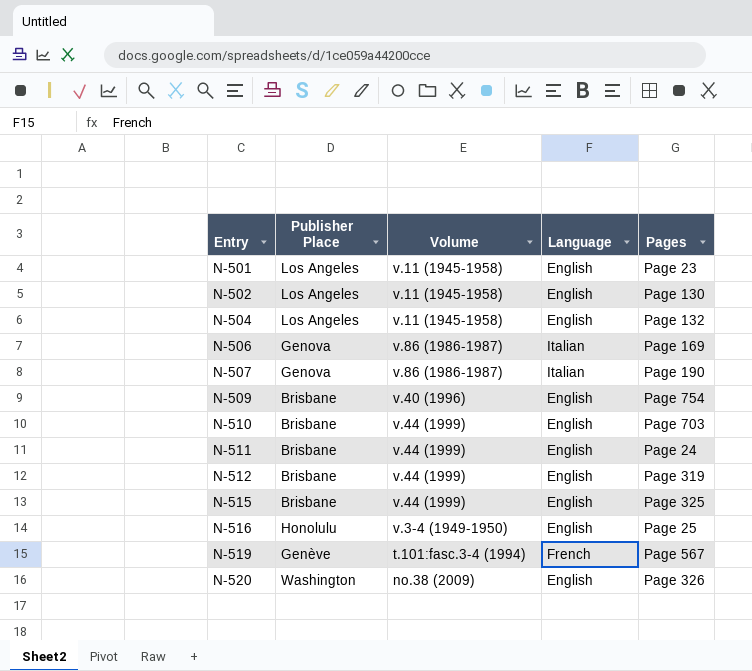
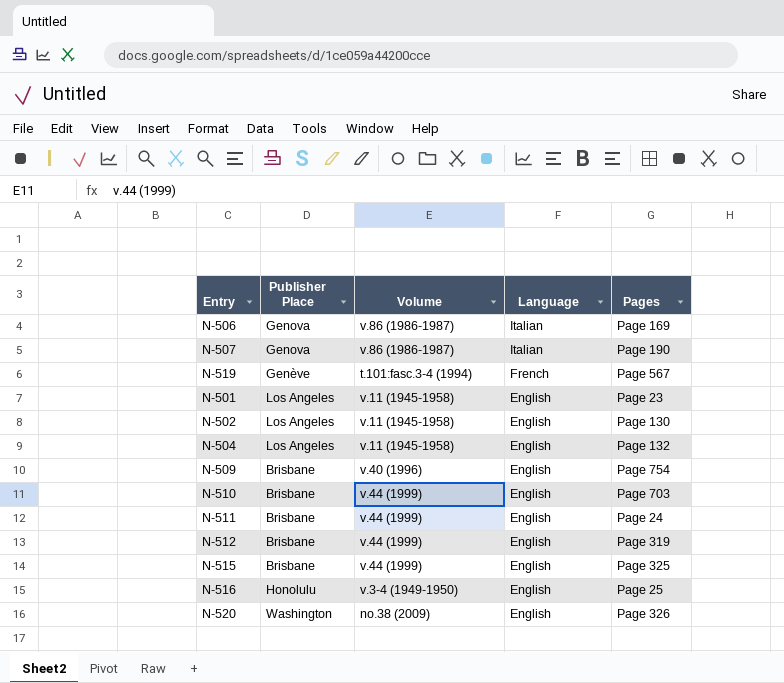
row order: Entry ascending -> Language descending

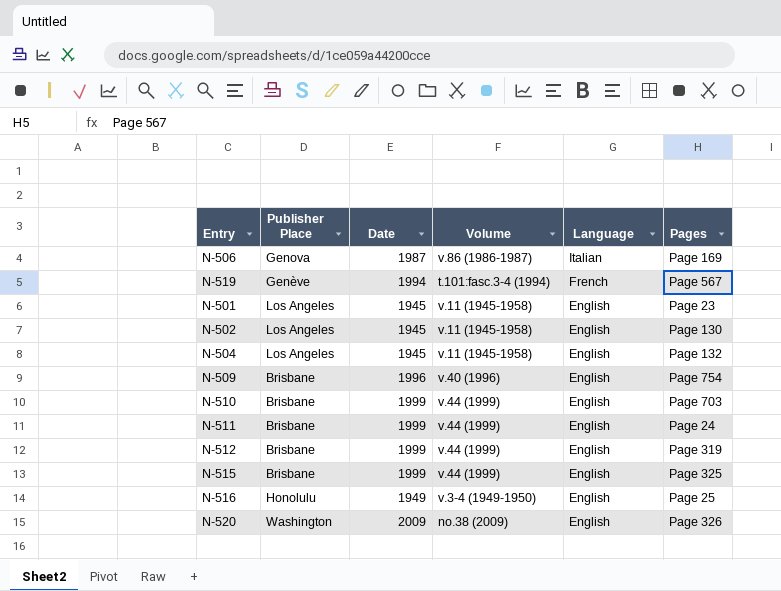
column Date | position: none -> 3
row N-507: Genova | v.86 (1986-1987) | Italian | Page 190 -> none

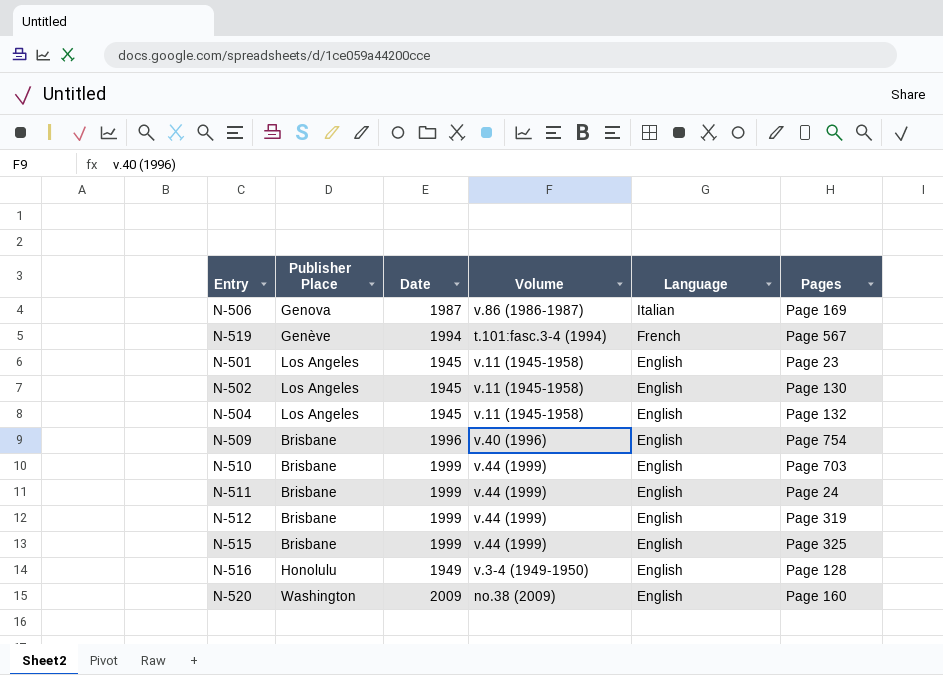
N-516 | Pages: Page 25 -> Page 128
N-520 | Pages: Page 326 -> Page 160

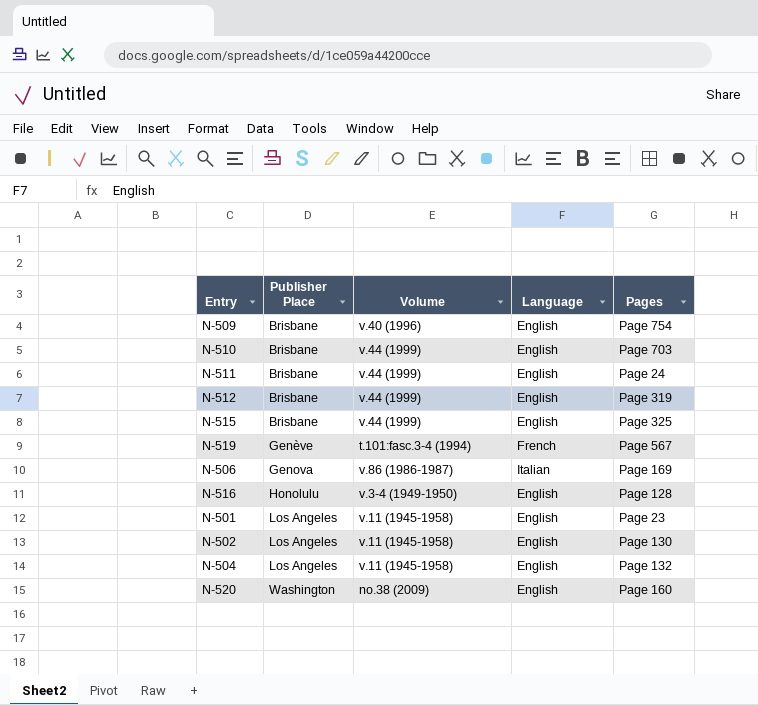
row order: Language descending -> Publisher Place ascending
column Date | position: 3 -> none

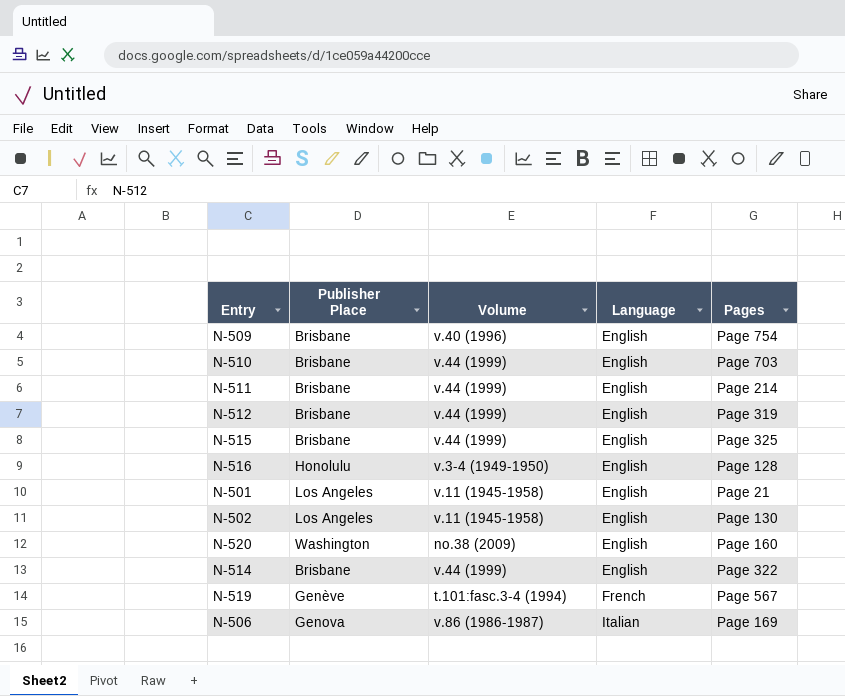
row order: Publisher Place ascending -> Language ascending
row N-504: Los Angeles | v.11 (1945-1958) | English | Page 132 -> none
N-511 | Pages: Page 24 -> Page 214
N-501 | Pages: Page 23 -> Page 21
row N-514: none -> Brisbane | v.44 (1999) | English | Page 322

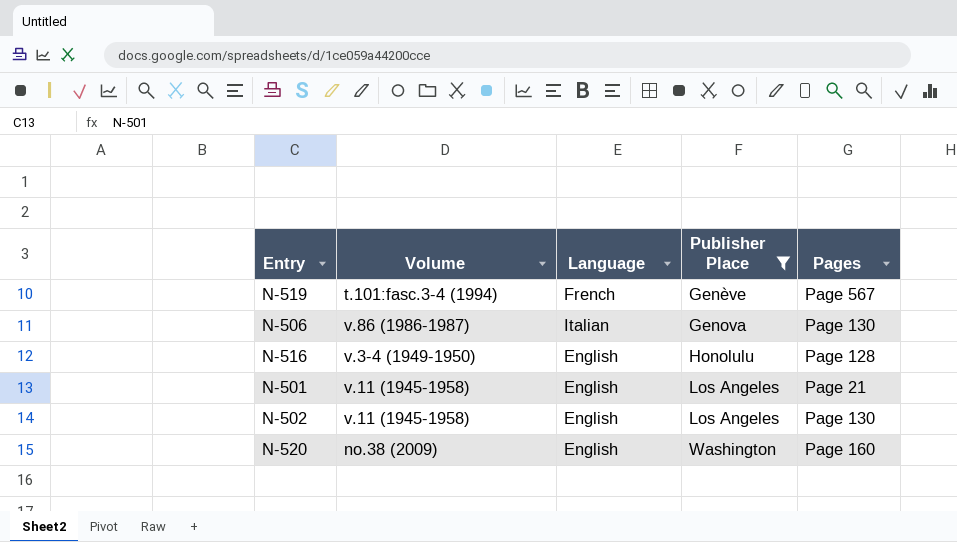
filter: none -> Publisher Place != Brisbane
row order: Language ascending -> Publisher Place ascending
column Publisher Place | position: 2 -> 4
N-506 | Pages: Page 169 -> Page 130

